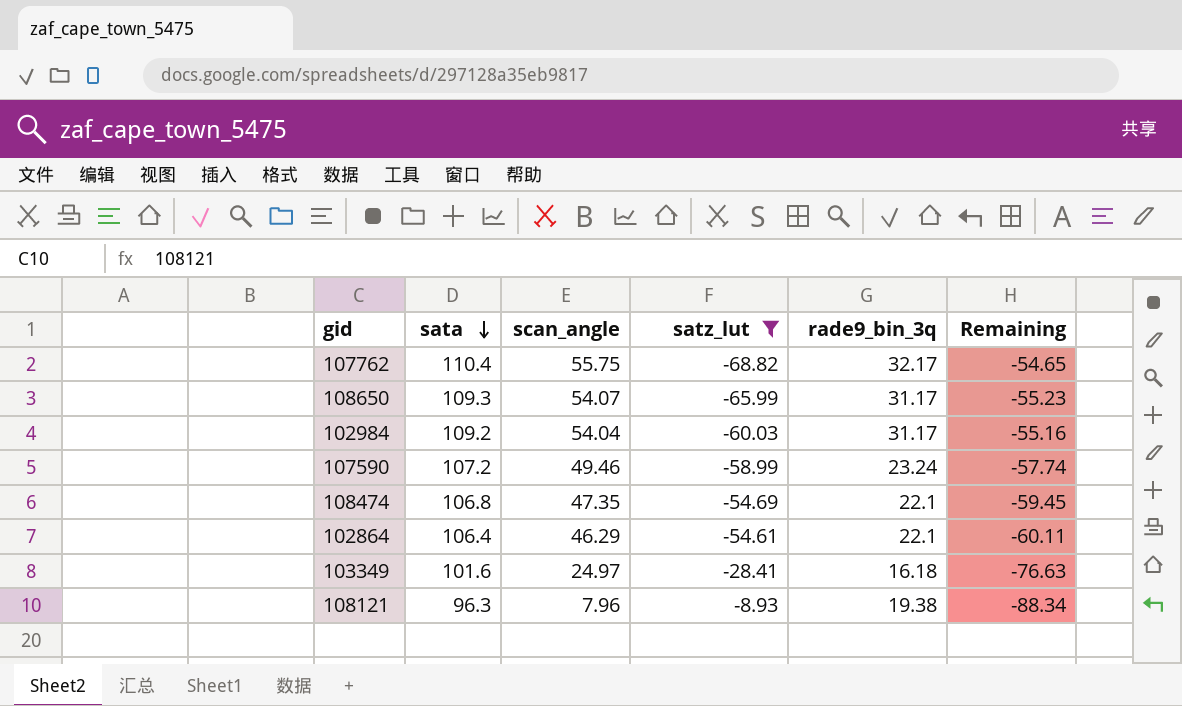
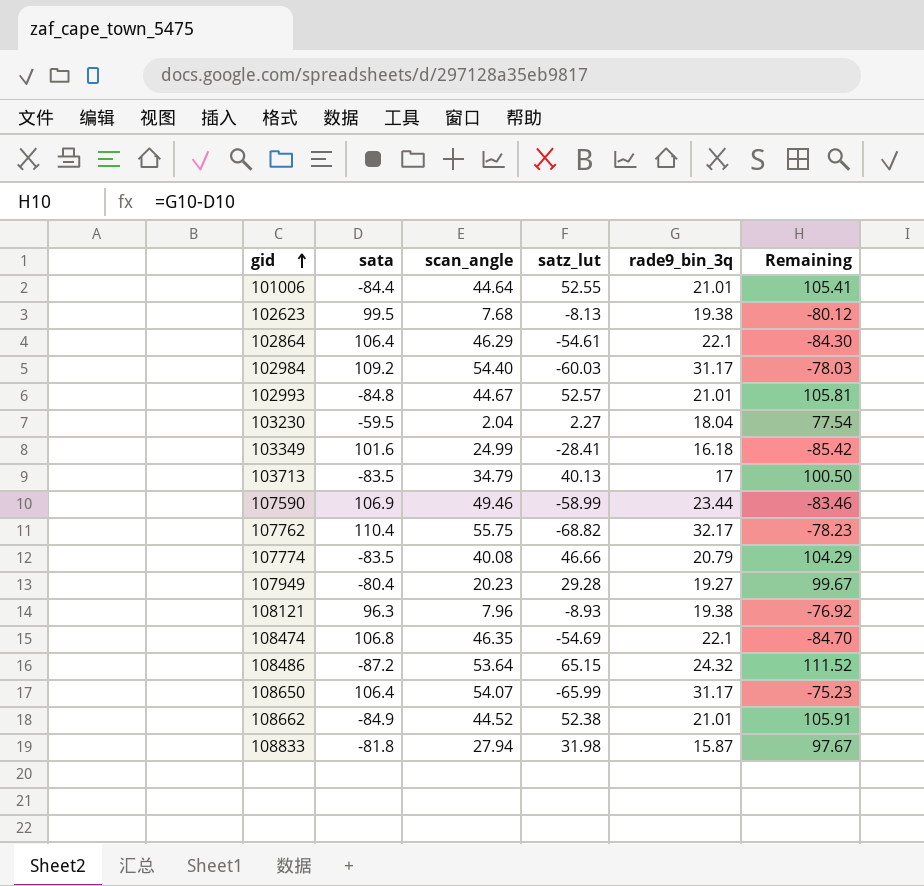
filter: satz_lut <= -8.93 -> none
row order: sata descending -> gid ascending
column Remaining | formula: [scan_angle] - [sata] -> [rade9_bin_3q] - [sata]
102984 | scan_angle: 54.04 -> 54.40
103349 | scan_angle: 24.97 -> 24.99
107590 | sata: 107.2 -> 106.9
107590 | rade9_bin_3q: 23.24 -> 23.44
108474 | scan_angle: 47.35 -> 46.35
108650 | sata: 109.3 -> 106.4

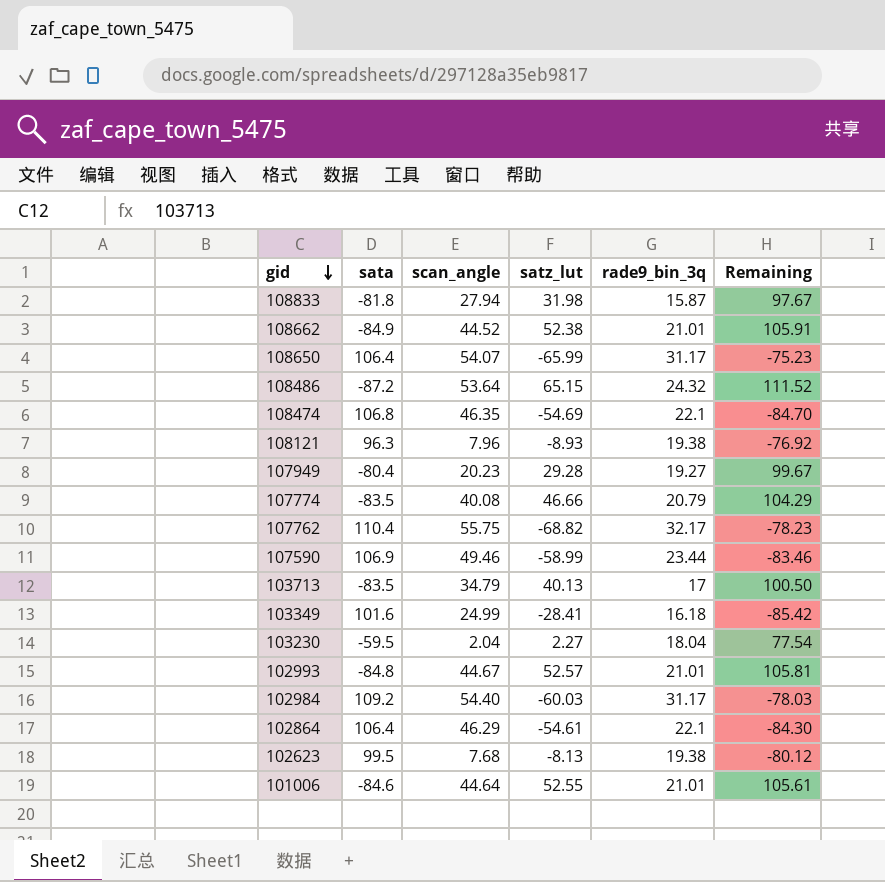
row order: gid ascending -> gid descending
101006 | sata: -84.4 -> -84.6
101006 | Remaining: 105.41 -> 105.61

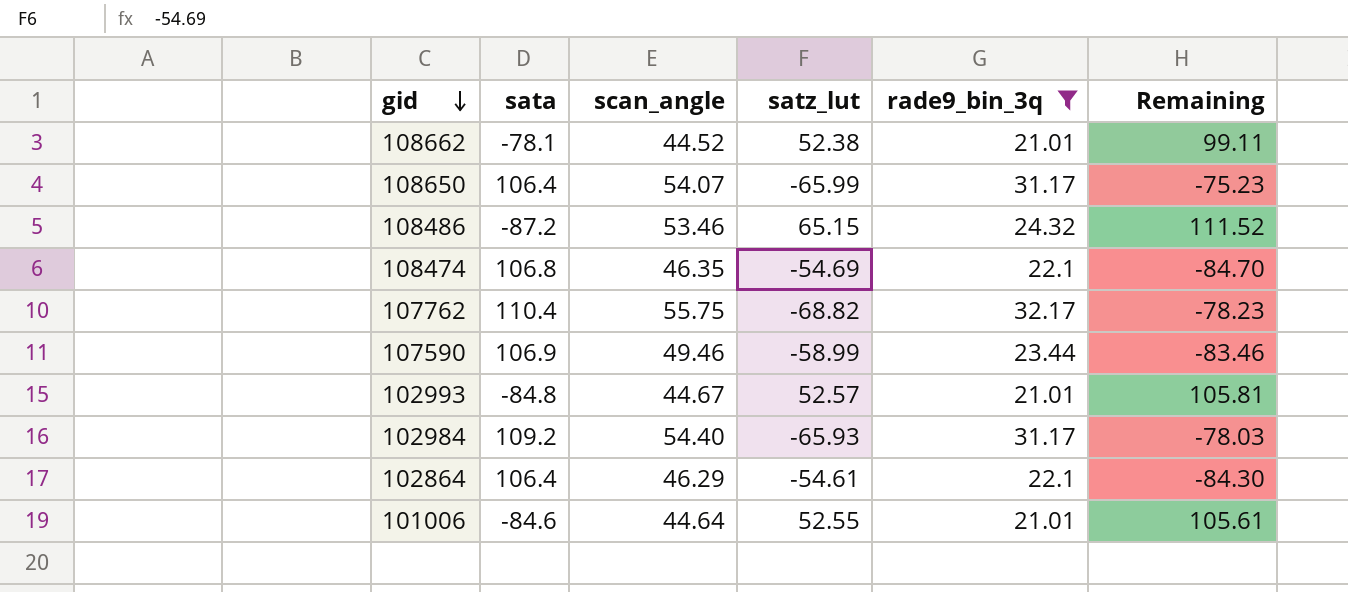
filter: none -> rade9_bin_3q >= 21.01
108662 | sata: -84.9 -> -78.1
108662 | Remaining: 105.91 -> 99.11
108486 | scan_angle: 53.64 -> 53.46
102984 | satz_lut: -60.03 -> -65.93

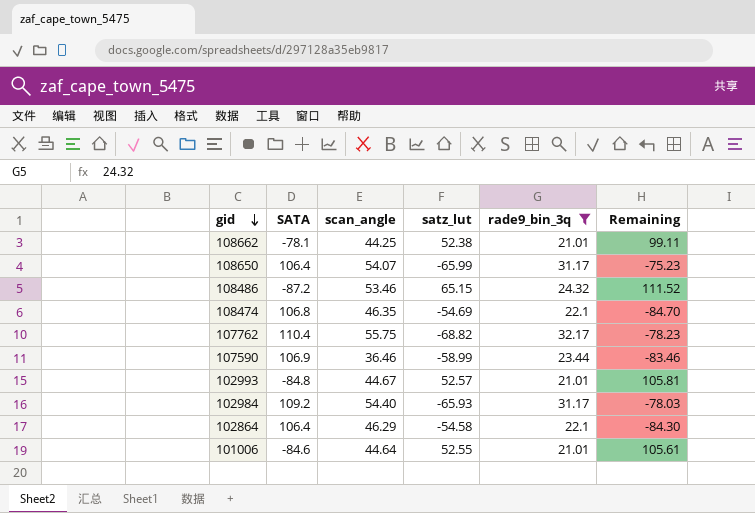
column name: sata -> SATA
108662 | scan_angle: 44.52 -> 44.25
107590 | scan_angle: 49.46 -> 36.46
102864 | satz_lut: -54.61 -> -54.58

